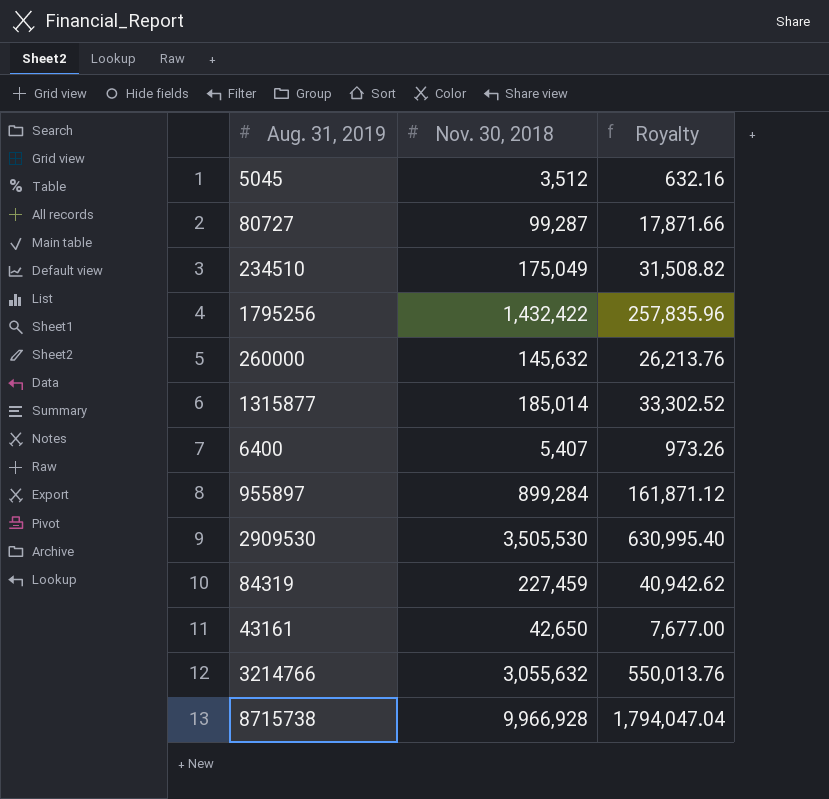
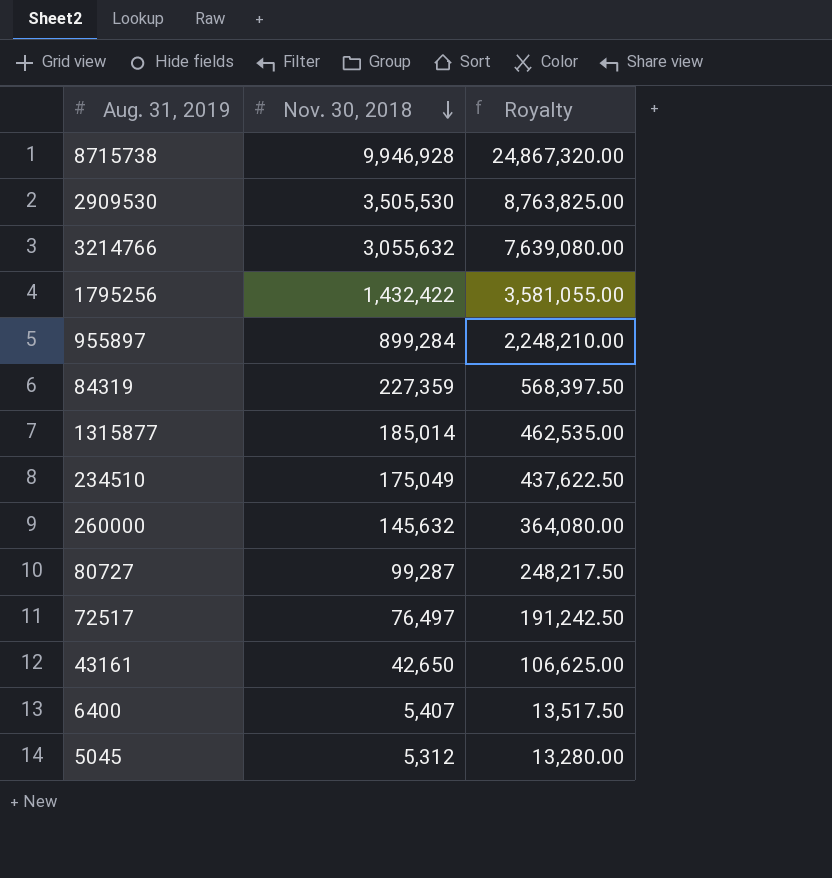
row order: none -> Nov. 30, 2018 descending
column Royalty | formula: [Nov. 30, 2018] * 0.18 -> [Nov. 30, 2018] * 2.5
8715738 | Nov. 30, 2018: 9,966,928 -> 9,946,928
84319 | Nov. 30, 2018: 227,459 -> 227,359
row 72517: none -> 76,497 | 191,242.50
5045 | Nov. 30, 2018: 3,512 -> 5,312

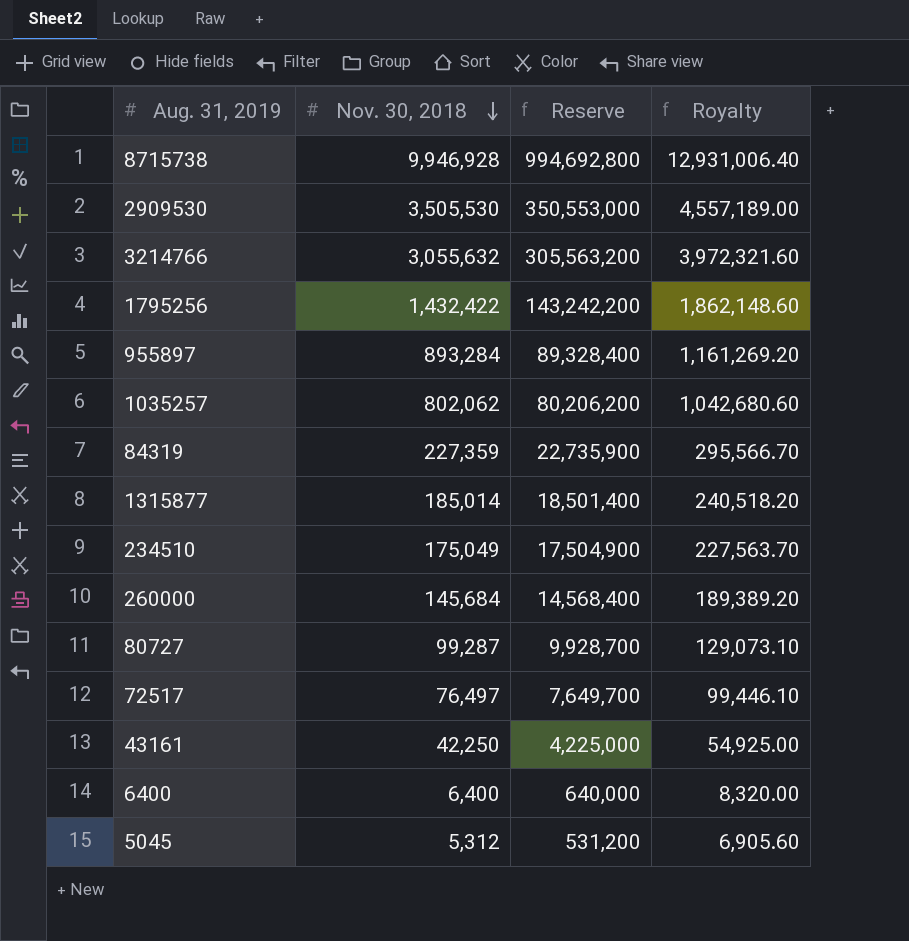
column Reserve | formula: none -> [Nov. 30, 2018] * 100
column Royalty | formula: [Nov. 30, 2018] * 2.5 -> [Nov. 30, 2018] * 1.3
955897 | Nov. 30, 2018: 899,284 -> 893,284
row 1035257: none -> 802,062 | 80,206,200 | 1,042,680.60
260000 | Nov. 30, 2018: 145,632 -> 145,684
43161 | Nov. 30, 2018: 42,650 -> 42,250
6400 | Nov. 30, 2018: 5,407 -> 6,400

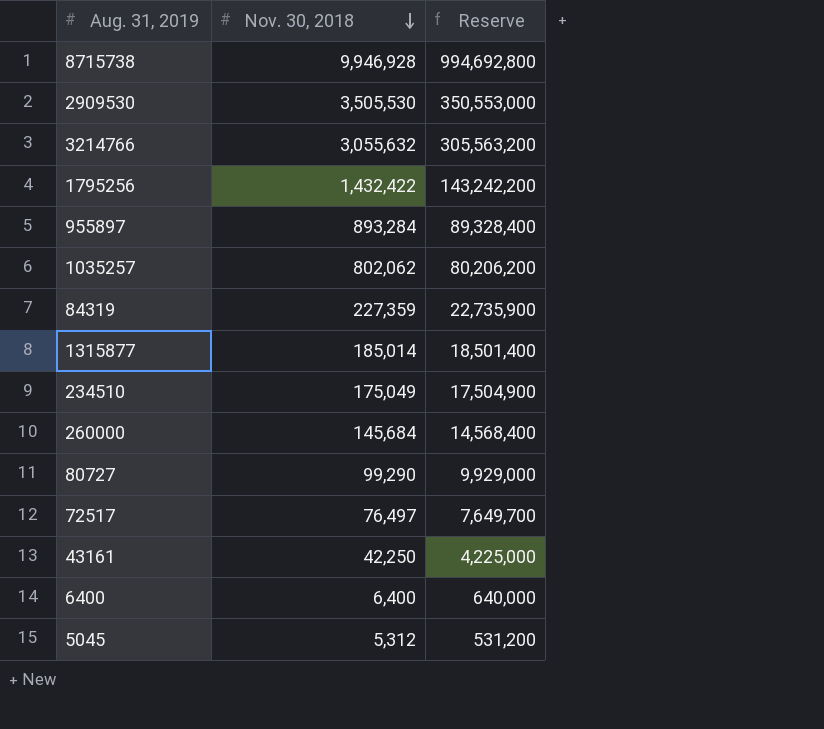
column Royalty | formula: [Nov. 30, 2018] * 1.3 -> none
80727 | Nov. 30, 2018: 99,287 -> 99,290
80727 | Reserve: 9,928,700 -> 9,929,000

